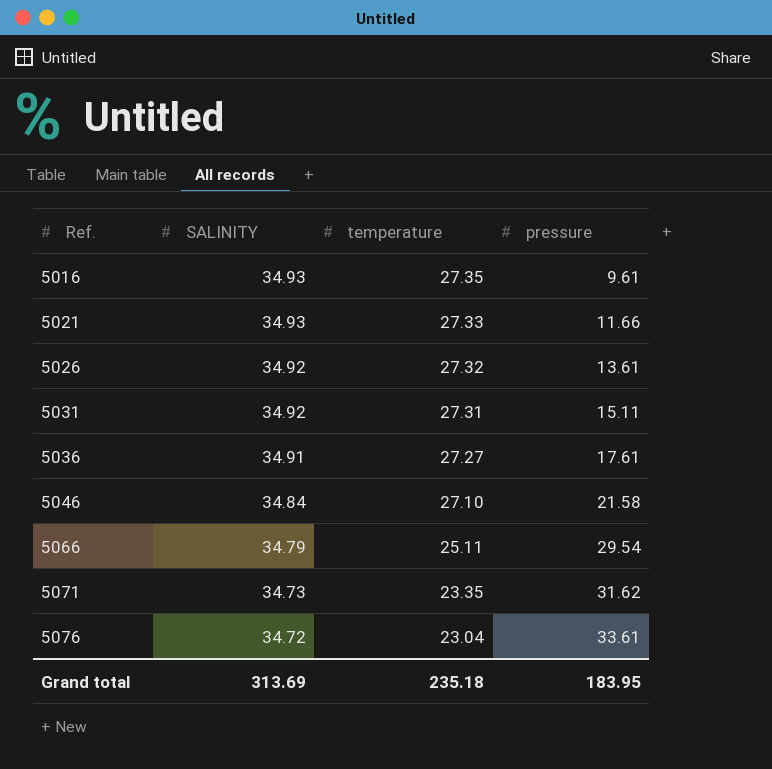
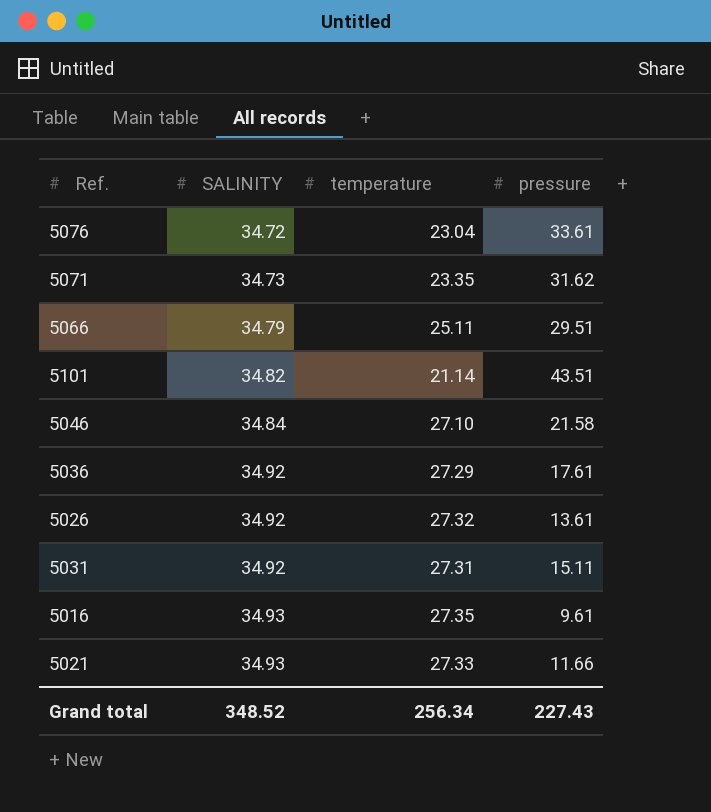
row order: Ref. ascending -> SALINITY ascending
5066 | pressure: 29.54 -> 29.51
row 5101: none -> 34.82 | 21.14 | 43.51
5036 | SALINITY: 34.91 -> 34.92
5036 | temperature: 27.27 -> 27.29
Grand total | SALINITY: 313.69 -> 348.52
Grand total | temperature: 235.18 -> 256.34
Grand total | pressure: 183.95 -> 227.43

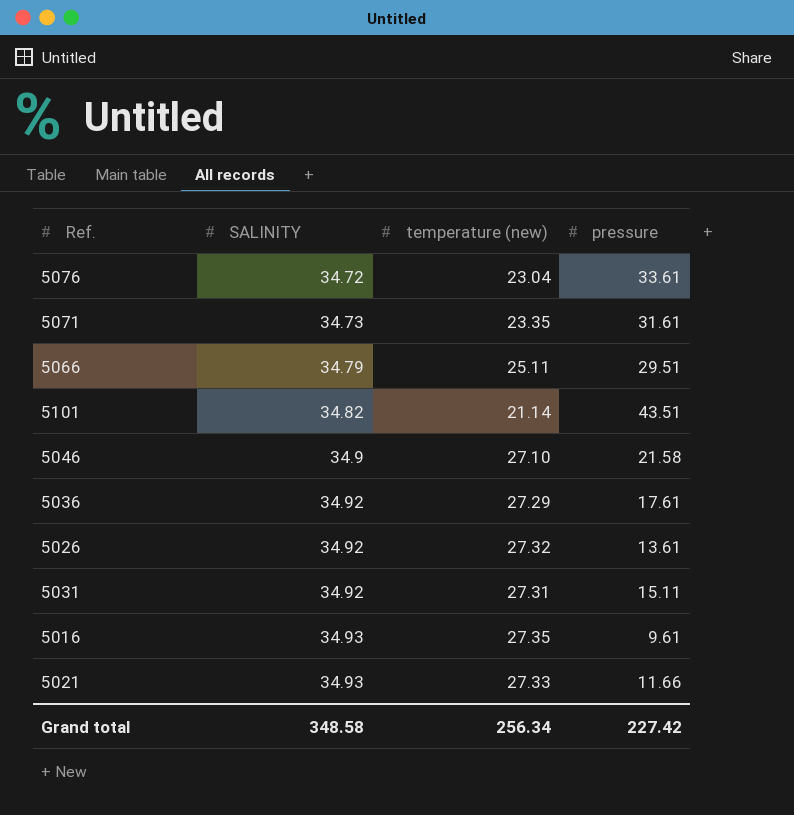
column name: temperature -> temperature (new)
5071 | pressure: 31.62 -> 31.61
5046 | SALINITY: 34.84 -> 34.9
Grand total | SALINITY: 348.52 -> 348.58
Grand total | pressure: 227.43 -> 227.42

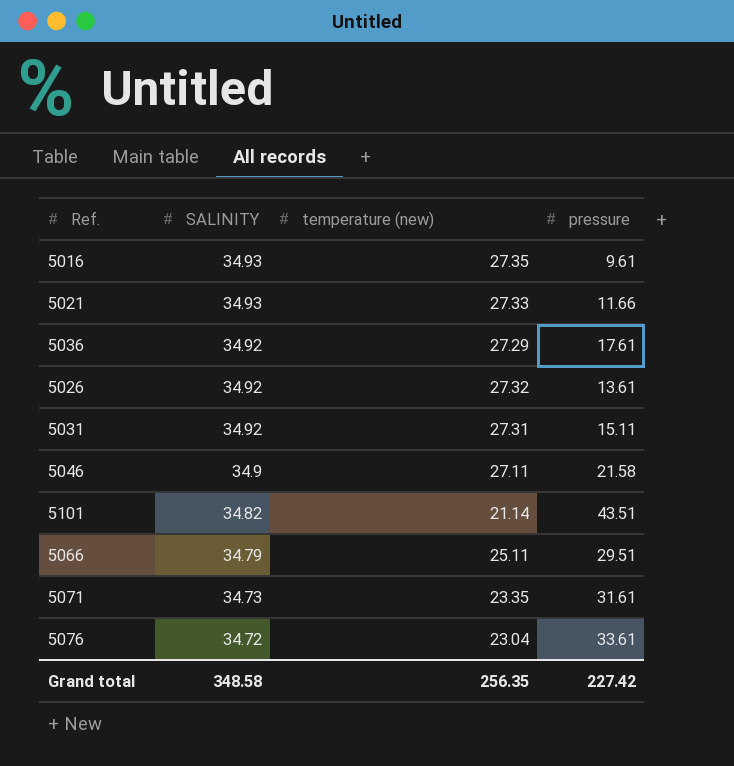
row order: SALINITY ascending -> SALINITY descending
5046 | temperature (new): 27.10 -> 27.11
Grand total | temperature (new): 256.34 -> 256.35

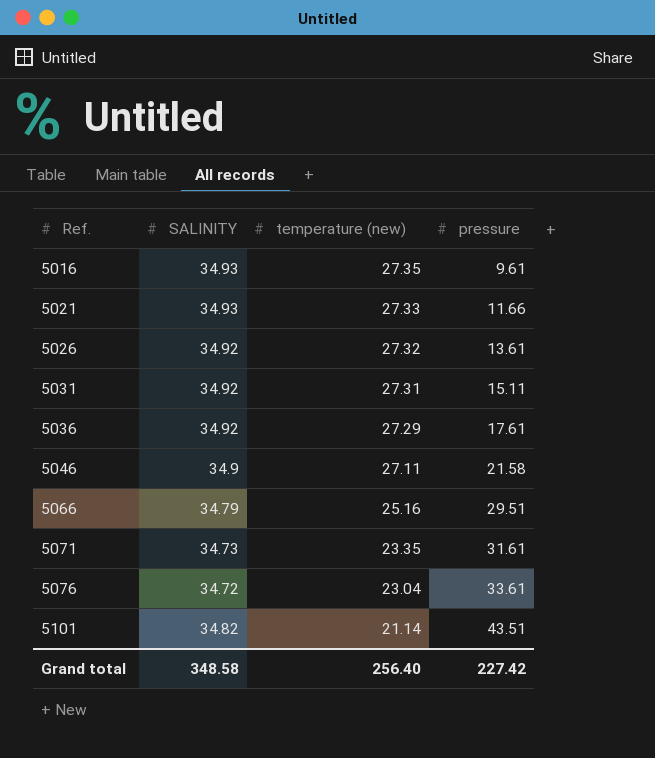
row order: SALINITY descending -> Ref. ascending
5066 | temperature (new): 25.11 -> 25.16
Grand total | temperature (new): 256.35 -> 256.40

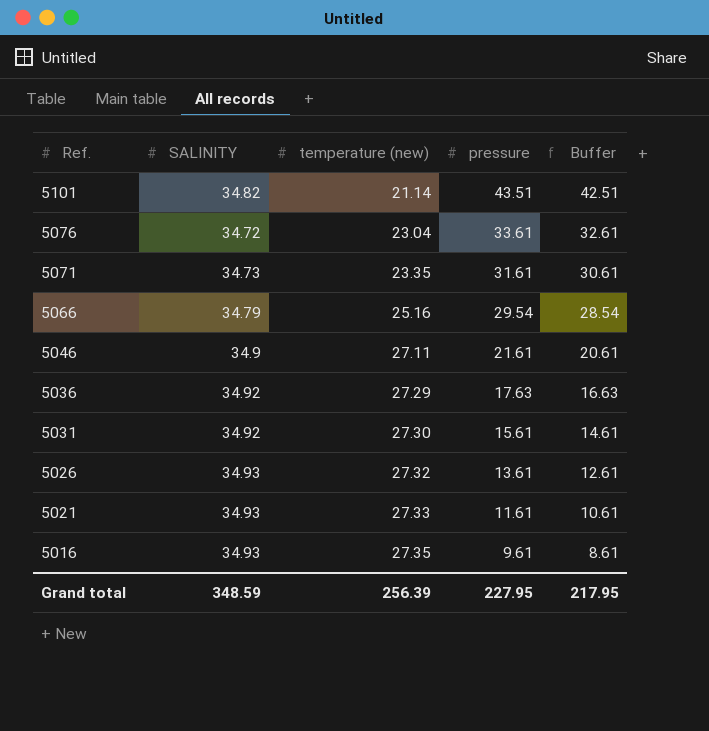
row order: Ref. ascending -> Ref. descending
column Buffer | formula: none -> [pressure] - 1
5066 | pressure: 29.51 -> 29.54
5046 | pressure: 21.58 -> 21.61
5036 | pressure: 17.61 -> 17.63
5031 | temperature (new): 27.31 -> 27.30
5031 | pressure: 15.11 -> 15.61
5026 | SALINITY: 34.92 -> 34.93
5021 | pressure: 11.66 -> 11.61
Grand total | SALINITY: 348.58 -> 348.59
Grand total | temperature (new): 256.40 -> 256.39
Grand total | pressure: 227.42 -> 227.95

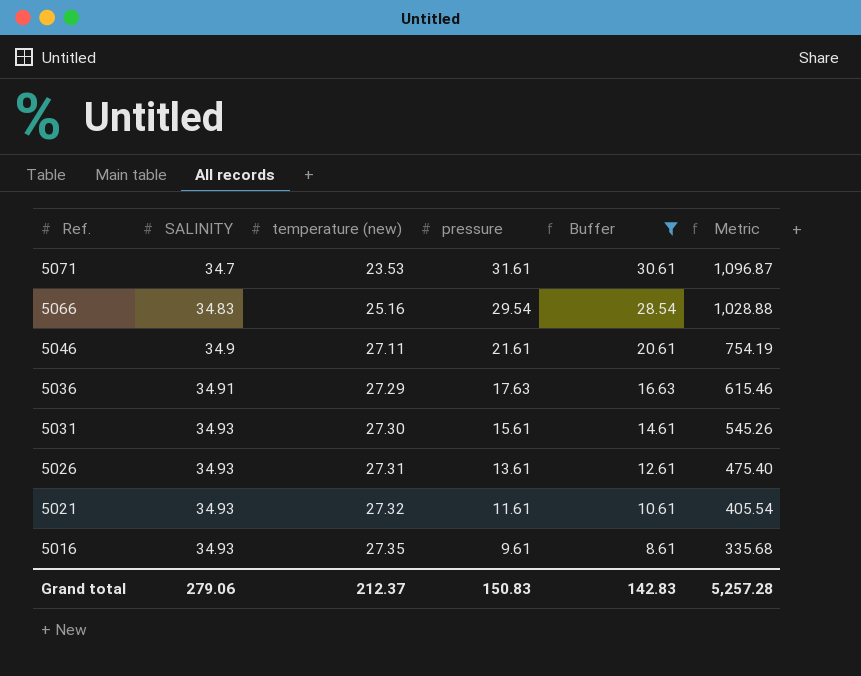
filter: none -> Buffer <= 30.61
column Metric | formula: none -> [SALINITY] * [pressure]
5071 | SALINITY: 34.73 -> 34.7
5071 | temperature (new): 23.35 -> 23.53
5066 | SALINITY: 34.79 -> 34.83
5036 | SALINITY: 34.92 -> 34.91
5031 | SALINITY: 34.92 -> 34.93
5026 | temperature (new): 27.32 -> 27.31
5021 | temperature (new): 27.33 -> 27.32
Grand total | SALINITY: 348.59 -> 279.06
Grand total | temperature (new): 256.39 -> 212.37
Grand total | pressure: 227.95 -> 150.83
Grand total | Buffer: 217.95 -> 142.83

